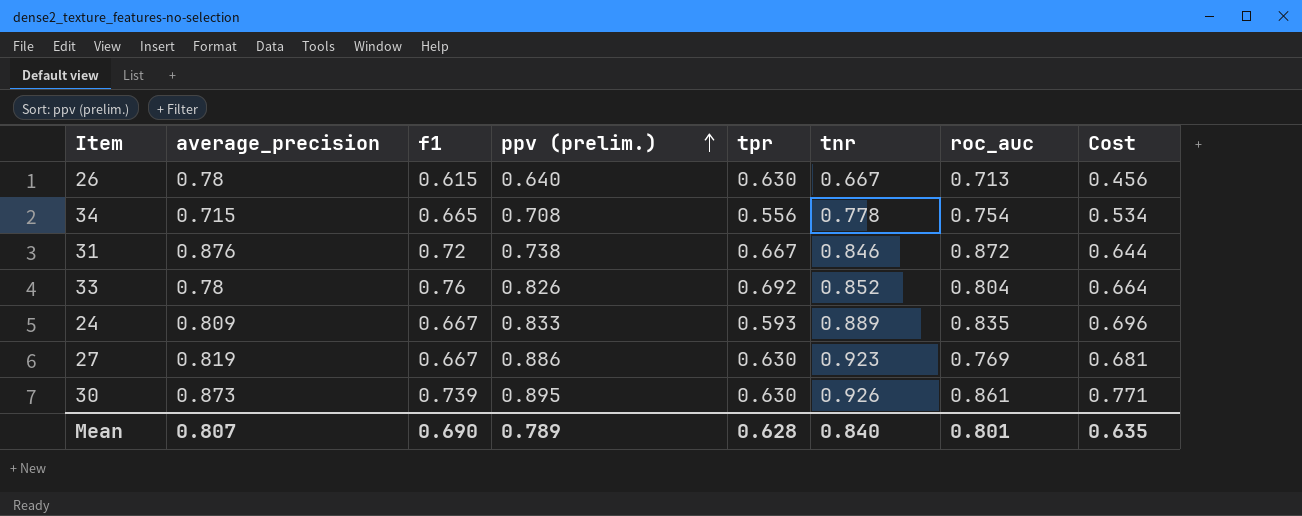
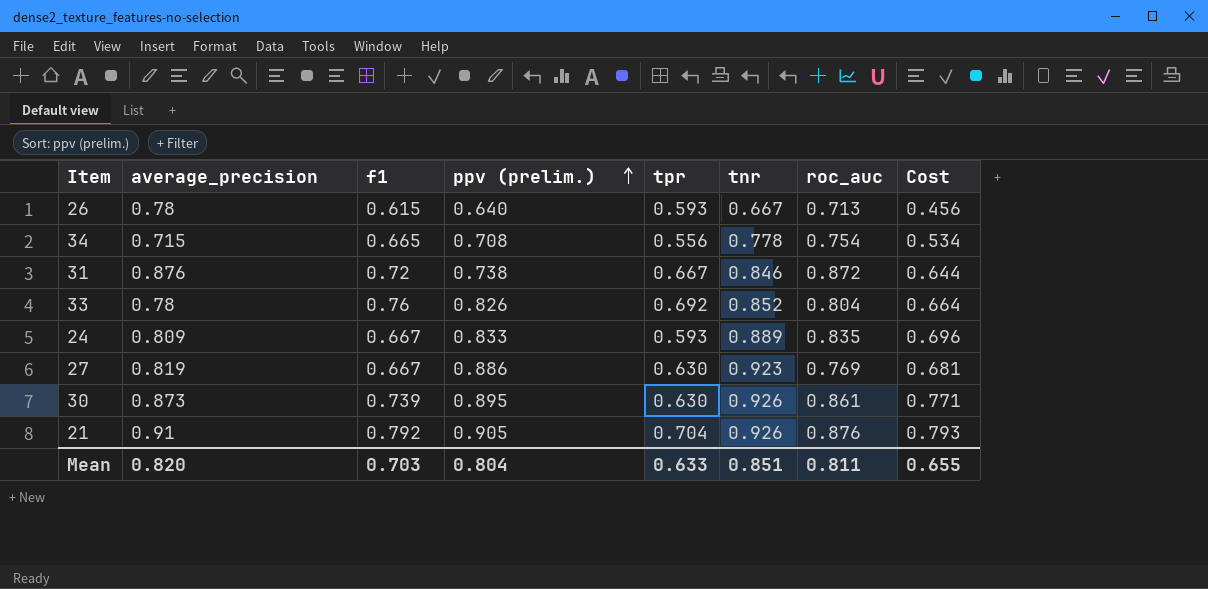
26 | tpr: 0.630 -> 0.593
row 21: none -> 0.91 | 0.792 | 0.905 | 0.704 | 0.926 | 0.876 | 0.793
Mean | average_precision: 0.807 -> 0.820
Mean | f1: 0.690 -> 0.703
Mean | ppv (prelim.): 0.789 -> 0.804
Mean | tpr: 0.628 -> 0.633
Mean | tnr: 0.840 -> 0.851
Mean | roc_auc: 0.801 -> 0.811
Mean | Cost: 0.635 -> 0.655

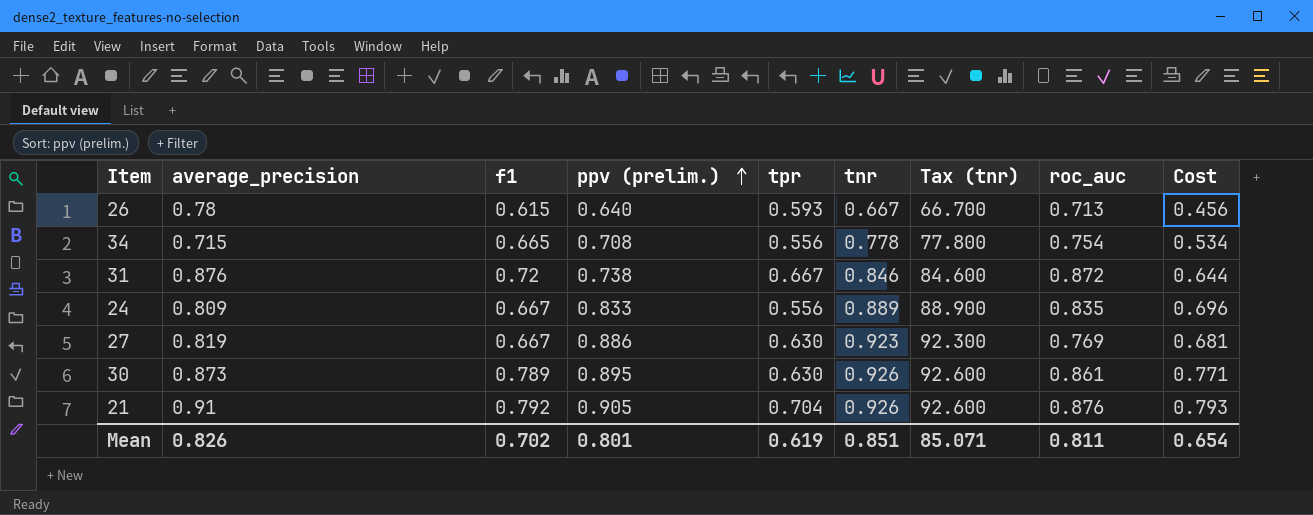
column Tax (tnr) | formula: none -> [tnr] * 100
row 33: 0.78 | 0.76 | 0.826 | 0.692 | 0.852 | 0.804 | 0.664 -> none
24 | tpr: 0.593 -> 0.556
30 | f1: 0.739 -> 0.789
Mean | average_precision: 0.820 -> 0.826
Mean | f1: 0.703 -> 0.702
Mean | ppv (prelim.): 0.804 -> 0.801
Mean | tpr: 0.633 -> 0.619
Mean | Cost: 0.655 -> 0.654

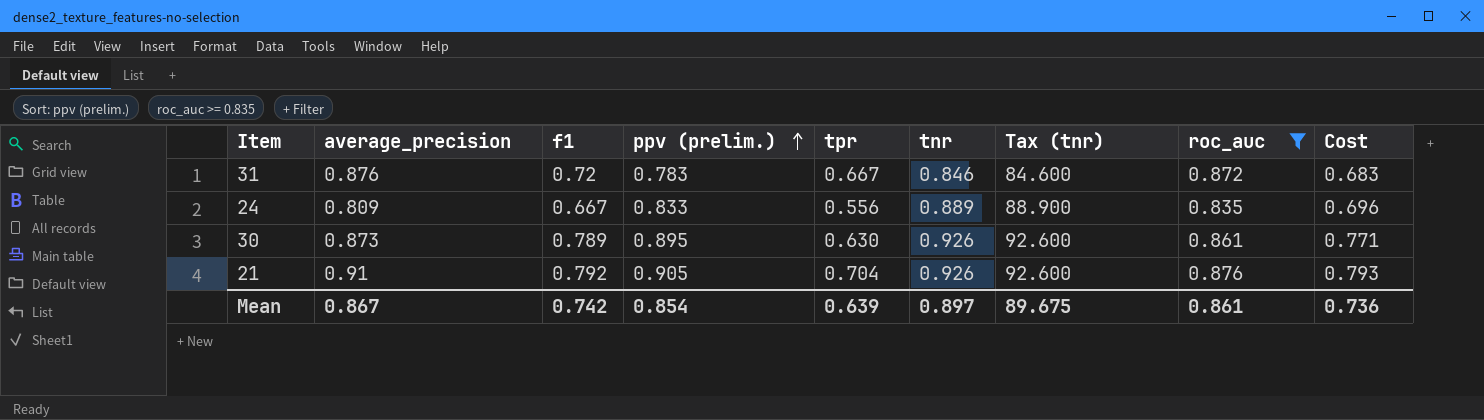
filter: none -> roc_auc >= 0.835
31 | ppv (prelim.): 0.738 -> 0.783
31 | Cost: 0.644 -> 0.683
Mean | average_precision: 0.826 -> 0.867
Mean | f1: 0.702 -> 0.742
Mean | ppv (prelim.): 0.801 -> 0.854
Mean | tpr: 0.619 -> 0.639
Mean | tnr: 0.851 -> 0.897
Mean | Tax (tnr): 85.071 -> 89.675
Mean | roc_auc: 0.811 -> 0.861
Mean | Cost: 0.654 -> 0.736

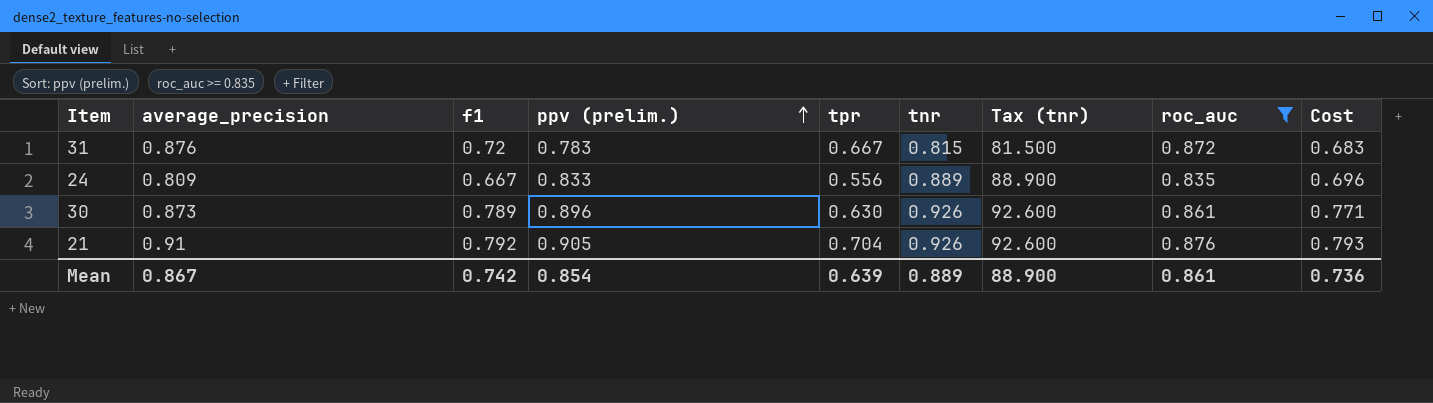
31 | tnr: 0.846 -> 0.815
31 | Tax (tnr): 84.600 -> 81.500
30 | ppv (prelim.): 0.895 -> 0.896
Mean | tnr: 0.897 -> 0.889
Mean | Tax (tnr): 89.675 -> 88.900

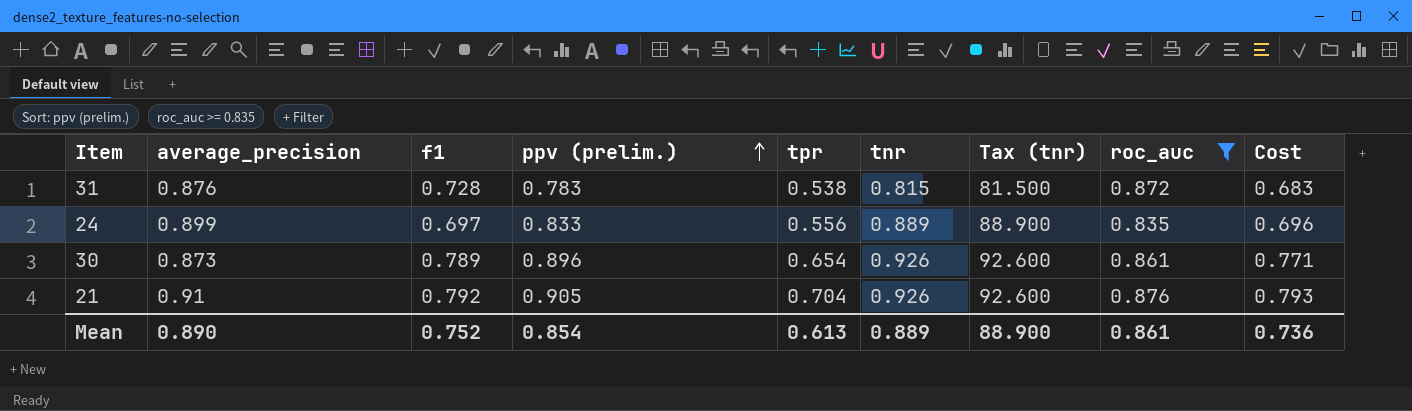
31 | f1: 0.72 -> 0.728
31 | tpr: 0.667 -> 0.538
24 | average_precision: 0.809 -> 0.899
24 | f1: 0.667 -> 0.697
30 | tpr: 0.630 -> 0.654
Mean | average_precision: 0.867 -> 0.890
Mean | f1: 0.742 -> 0.752
Mean | tpr: 0.639 -> 0.613

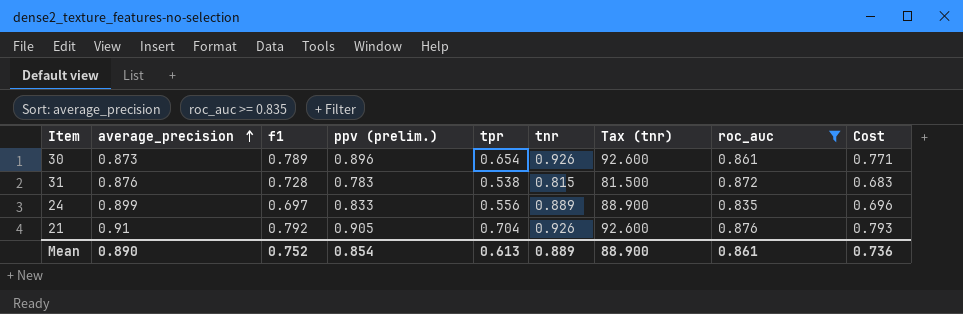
row order: ppv (prelim.) ascending -> average_precision ascending

